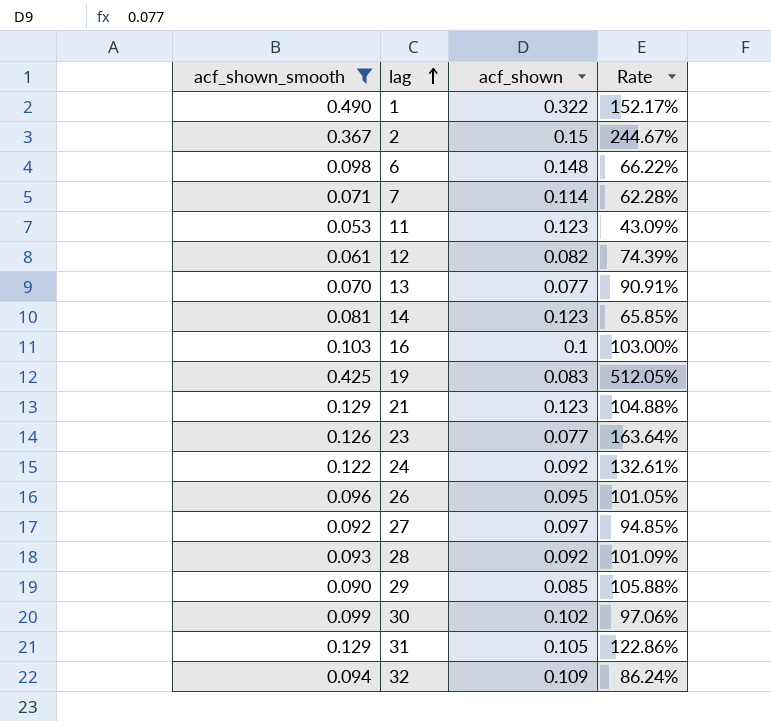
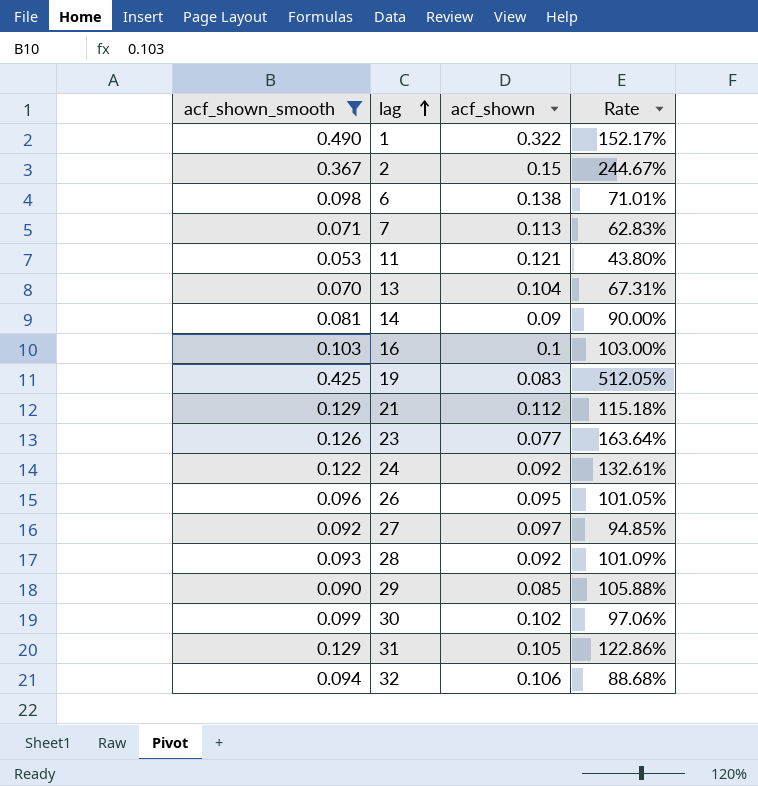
row 12: 0.061 | 0.082 | 74.39% -> none
6 | acf_shown: 0.148 -> 0.138
6 | Rate: 66.22% -> 71.01%
7 | acf_shown: 0.114 -> 0.113
7 | Rate: 62.28% -> 62.83%
11 | acf_shown: 0.123 -> 0.121
11 | Rate: 43.09% -> 43.80%
13 | acf_shown: 0.077 -> 0.104
13 | Rate: 90.91% -> 67.31%
14 | acf_shown: 0.123 -> 0.09
14 | Rate: 65.85% -> 90.00%
21 | acf_shown: 0.123 -> 0.112
21 | Rate: 104.88% -> 115.18%
32 | acf_shown: 0.109 -> 0.106
32 | Rate: 86.24% -> 88.68%

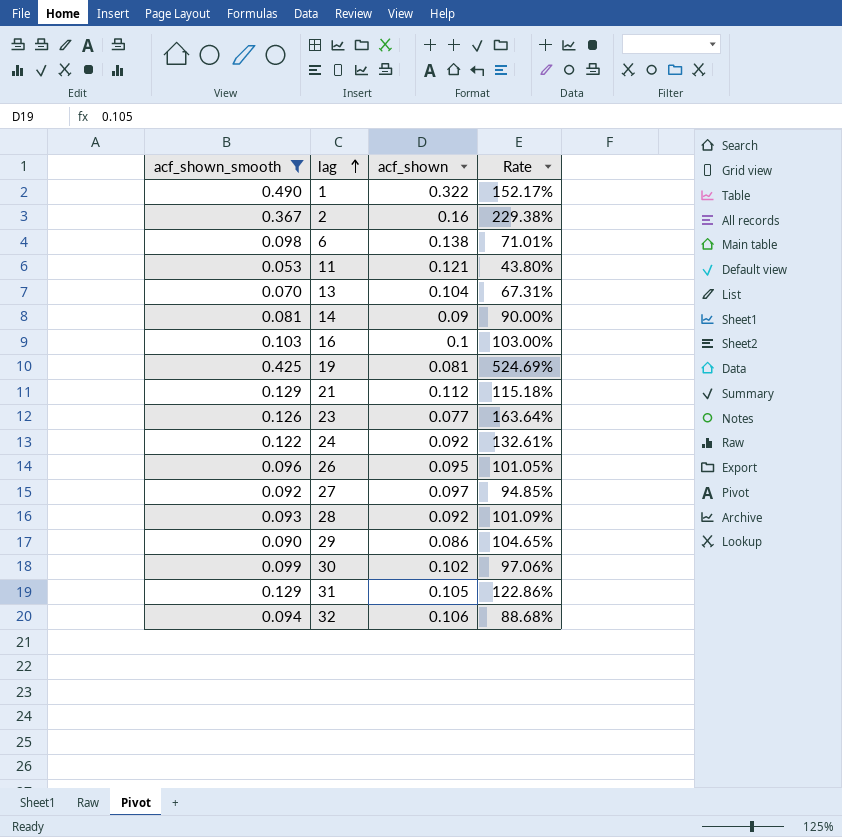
row 7: 0.071 | 0.113 | 62.83% -> none
2 | acf_shown: 0.15 -> 0.16
2 | Rate: 244.67% -> 229.38%
19 | acf_shown: 0.083 -> 0.081
19 | Rate: 512.05% -> 524.69%
29 | acf_shown: 0.085 -> 0.086
29 | Rate: 105.88% -> 104.65%

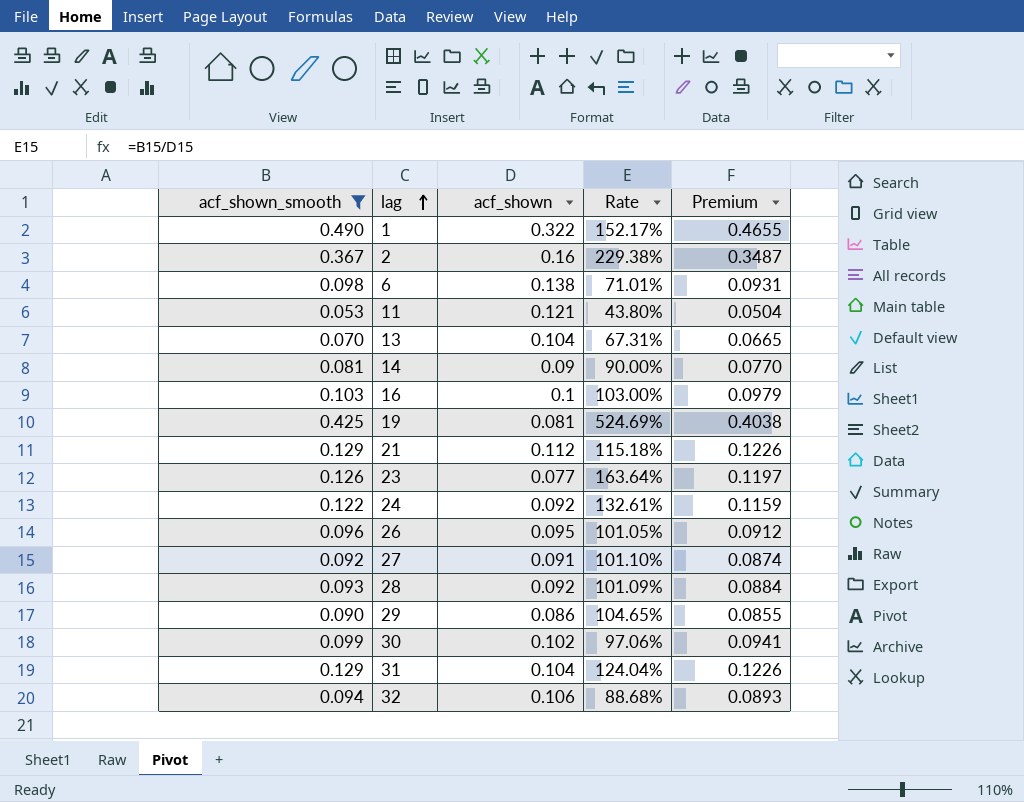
column Premium | formula: none -> [acf_shown_smooth] * 0.95
27 | acf_shown: 0.097 -> 0.091
27 | Rate: 94.85% -> 101.10%
31 | acf_shown: 0.105 -> 0.104
31 | Rate: 122.86% -> 124.04%

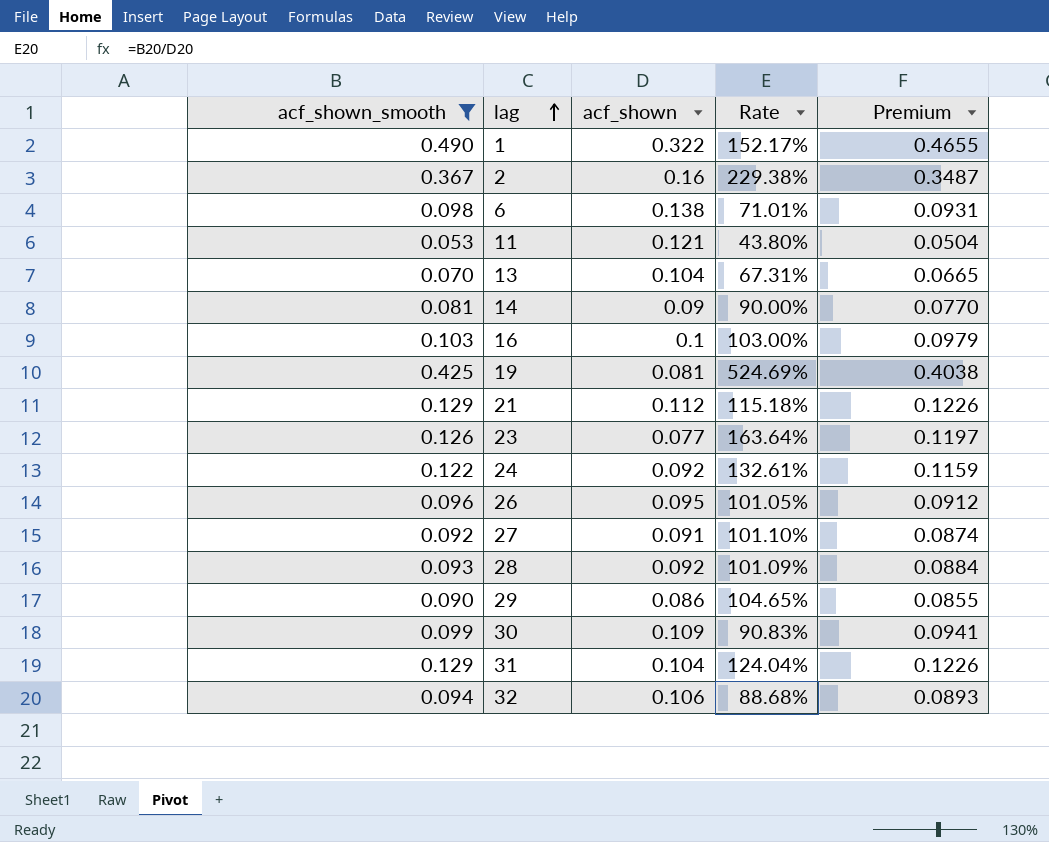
30 | acf_shown: 0.102 -> 0.109
30 | Rate: 97.06% -> 90.83%

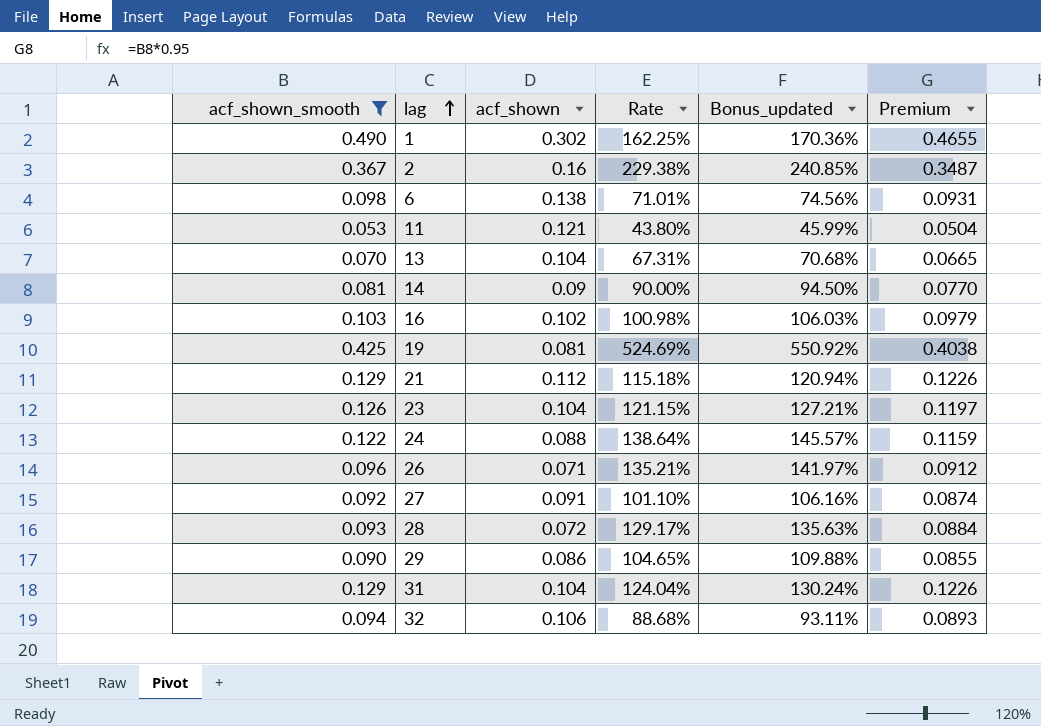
column Bonus_updated | formula: none -> [Rate] * 1.05
row 30: 0.099 | 0.109 | 90.83% | 0.0941 -> none
1 | acf_shown: 0.322 -> 0.302
1 | Rate: 152.17% -> 162.25%
16 | acf_shown: 0.1 -> 0.102
16 | Rate: 103.00% -> 100.98%
23 | acf_shown: 0.077 -> 0.104
23 | Rate: 163.64% -> 121.15%
24 | acf_shown: 0.092 -> 0.088
24 | Rate: 132.61% -> 138.64%
26 | acf_shown: 0.095 -> 0.071
26 | Rate: 101.05% -> 135.21%
28 | acf_shown: 0.092 -> 0.072
28 | Rate: 101.09% -> 129.17%

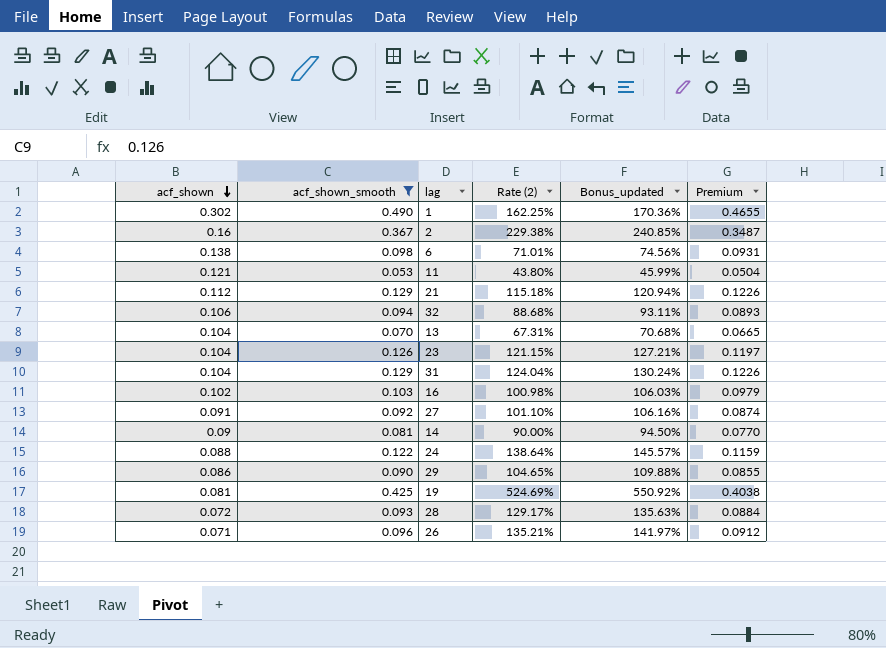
row order: lag ascending -> acf_shown descending
column acf_shown | position: 3 -> 1
column name: Rate -> Rate (2)

